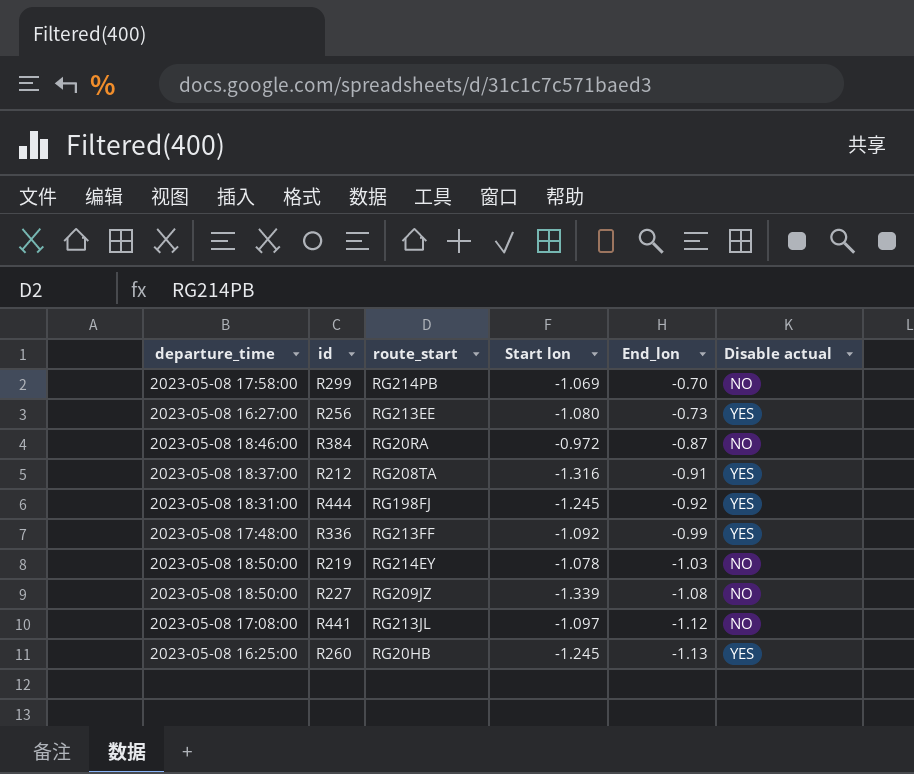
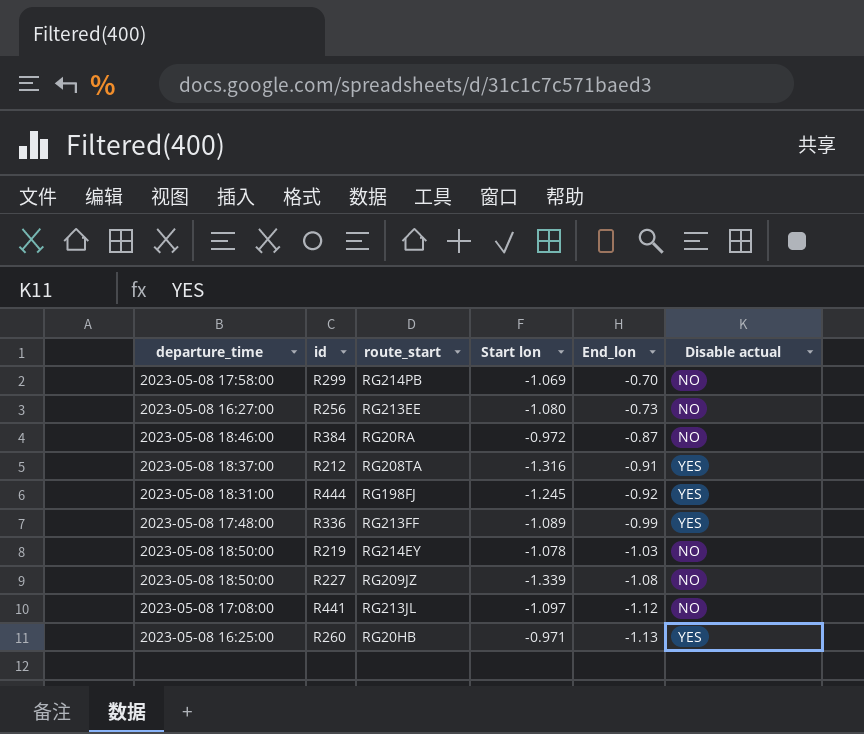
R256 | Disable actual: YES -> NO
R336 | Start lon: -1.092 -> -1.089
R260 | Start lon: -1.245 -> -0.971

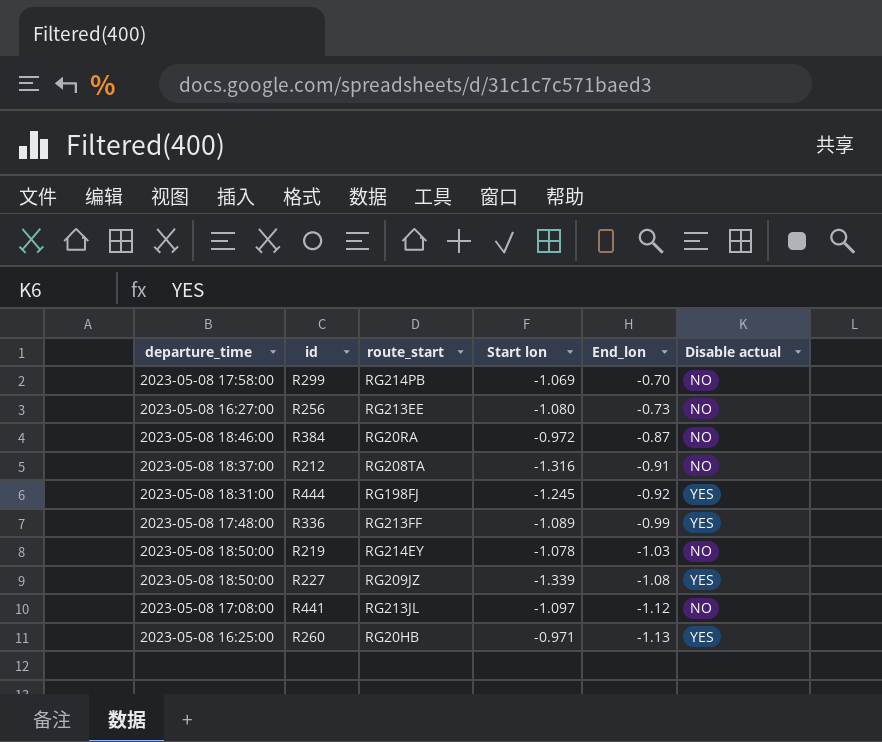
R212 | Disable actual: YES -> NO
R227 | Disable actual: NO -> YES

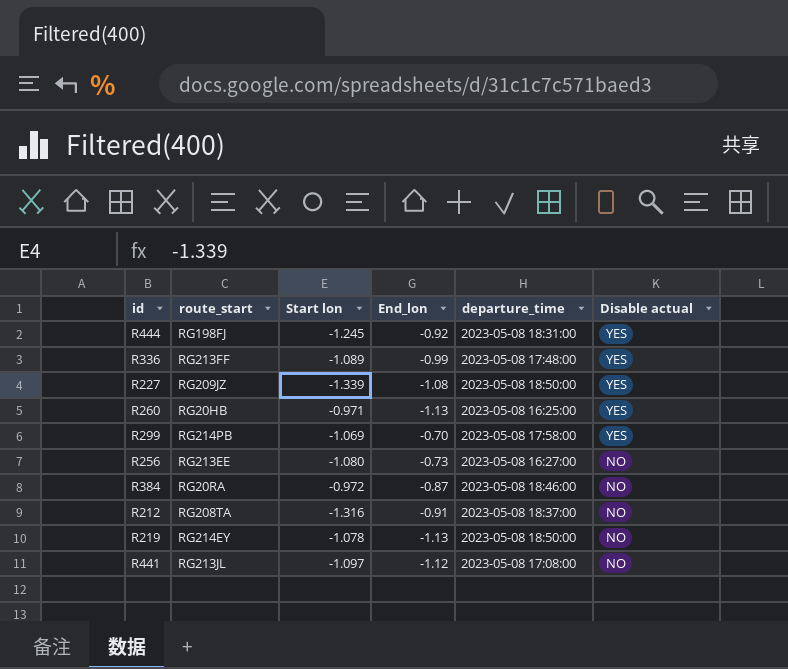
row order: End_lon descending -> Disable actual descending
column departure_time | position: 1 -> 5
R299 | Disable actual: NO -> YES
R219 | End_lon: -1.03 -> -1.13

